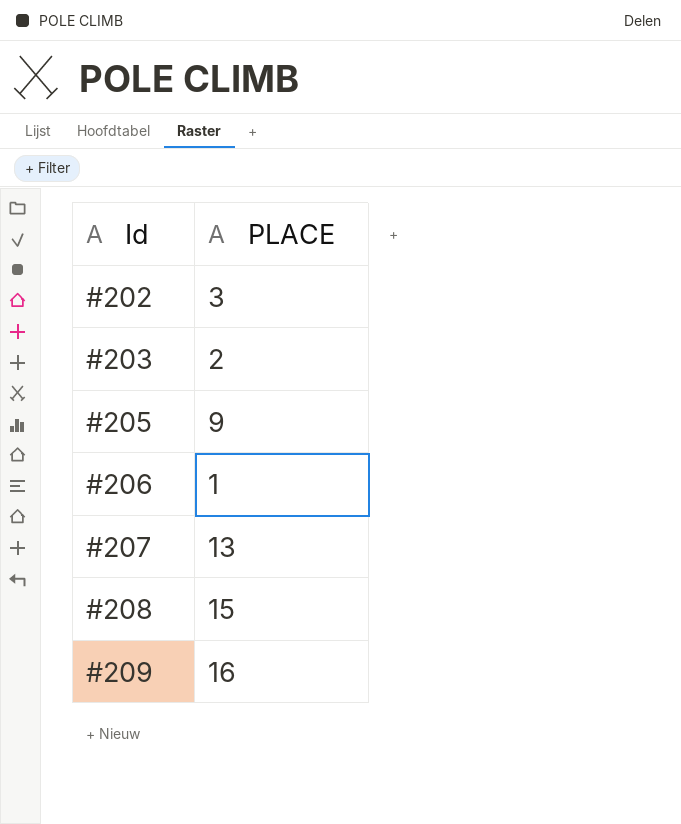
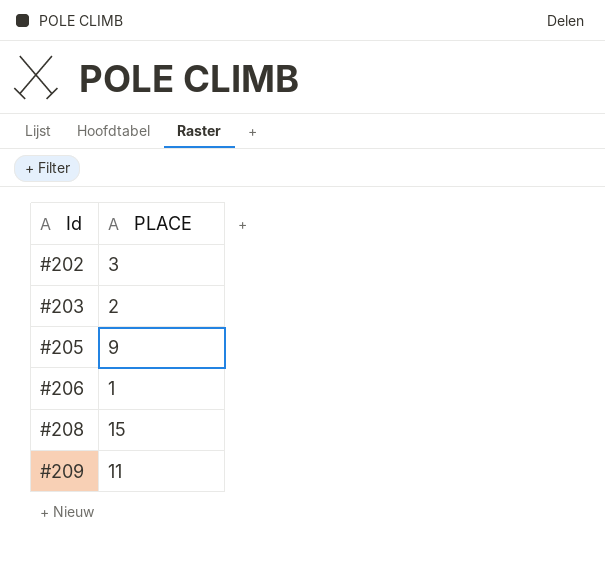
row #207: 13 -> none
#209 | PLACE: 16 -> 11

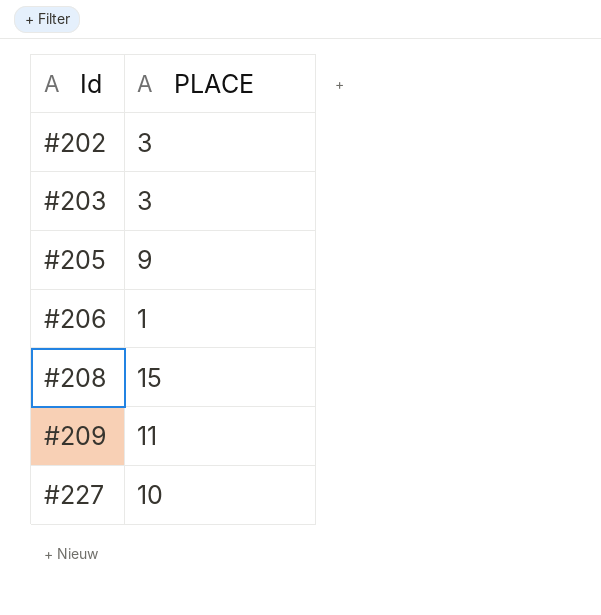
#203 | PLACE: 2 -> 3
row #227: none -> 10

